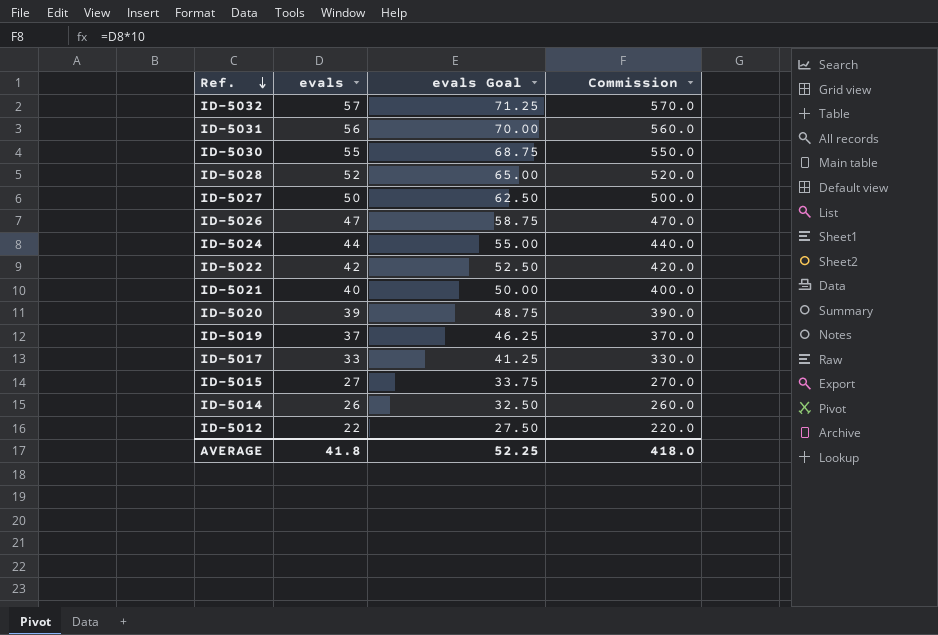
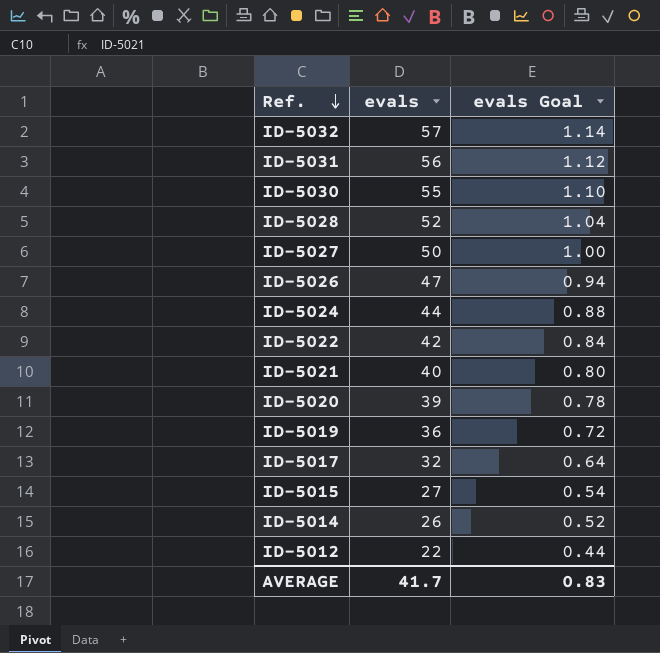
column Commission | formula: [evals] * 10 -> none
column evals Goal | formula: [evals] * 1.25 -> [evals] * 0.02
ID-5019 | evals: 37 -> 36
ID-5017 | evals: 33 -> 32
AVERAGE | evals: 41.8 -> 41.7
AVERAGE | evals Goal: 52.25 -> 0.83

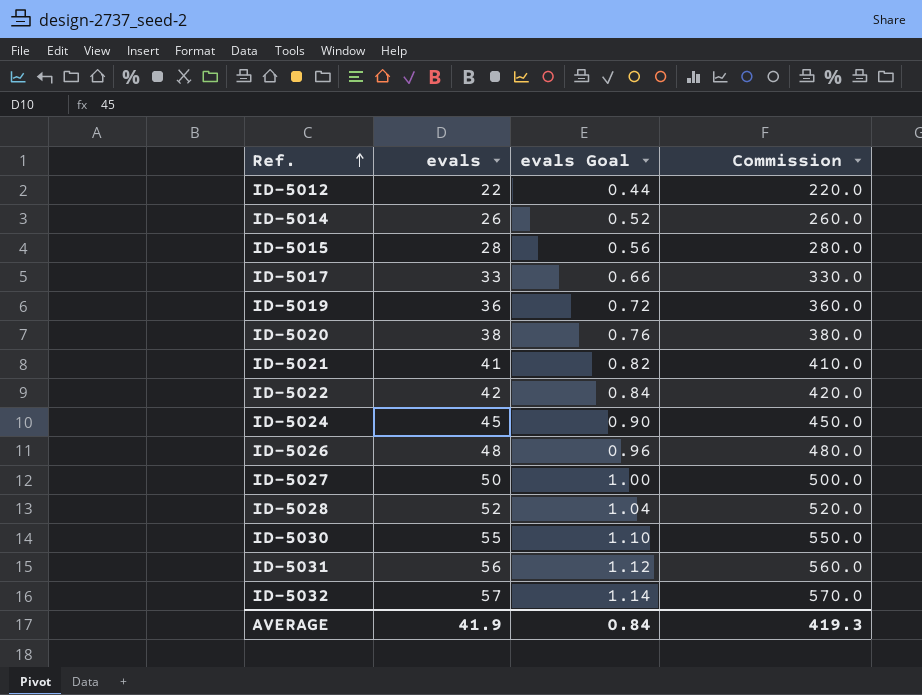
row order: Ref. descending -> Ref. ascending
column Commission | formula: none -> [evals] * 10
ID-5015 | evals: 27 -> 28
ID-5015 | evals Goal: 0.54 -> 0.56
ID-5017 | evals: 32 -> 33
ID-5017 | evals Goal: 0.64 -> 0.66
ID-5020 | evals: 39 -> 38
ID-5020 | evals Goal: 0.78 -> 0.76
ID-5021 | evals: 40 -> 41
ID-5021 | evals Goal: 0.80 -> 0.82
ID-5024 | evals: 44 -> 45
ID-5024 | evals Goal: 0.88 -> 0.90
ID-5026 | evals: 47 -> 48
ID-5026 | evals Goal: 0.94 -> 0.96
AVERAGE | evals: 41.7 -> 41.9
AVERAGE | evals Goal: 0.83 -> 0.84

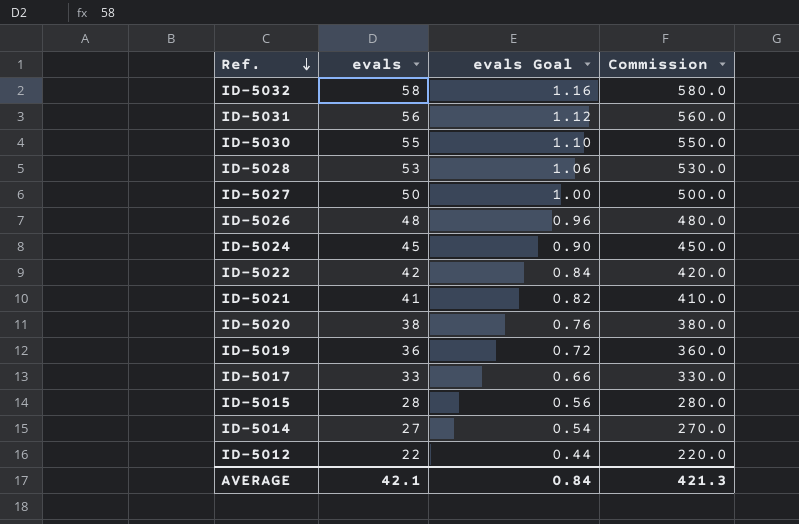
row order: Ref. ascending -> Ref. descending
ID-5032 | evals: 57 -> 58
ID-5032 | evals Goal: 1.14 -> 1.16
ID-5032 | Commission: 570.0 -> 580.0
ID-5028 | evals: 52 -> 53
ID-5028 | evals Goal: 1.04 -> 1.06
ID-5028 | Commission: 520.0 -> 530.0
ID-5014 | evals: 26 -> 27
ID-5014 | evals Goal: 0.52 -> 0.54
ID-5014 | Commission: 260.0 -> 270.0
AVERAGE | evals: 41.9 -> 42.1
AVERAGE | Commission: 419.3 -> 421.3

